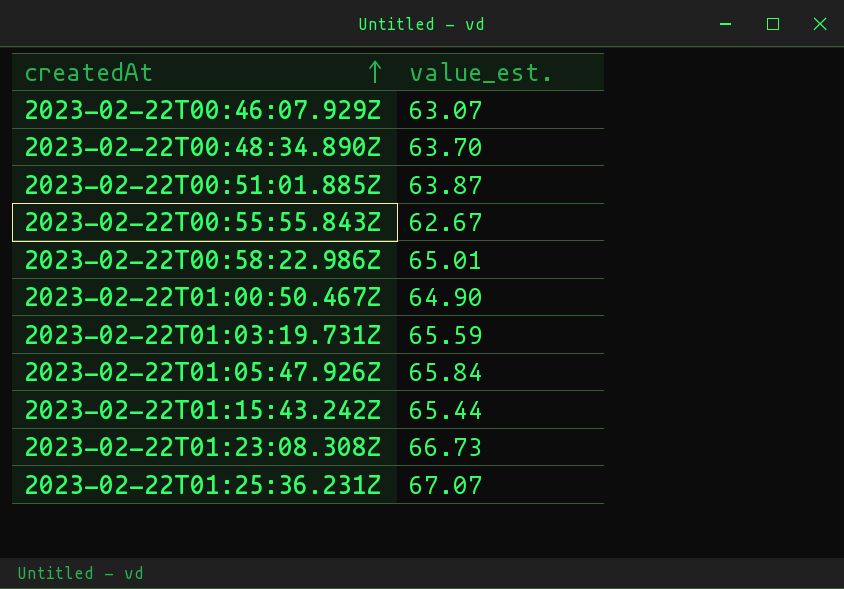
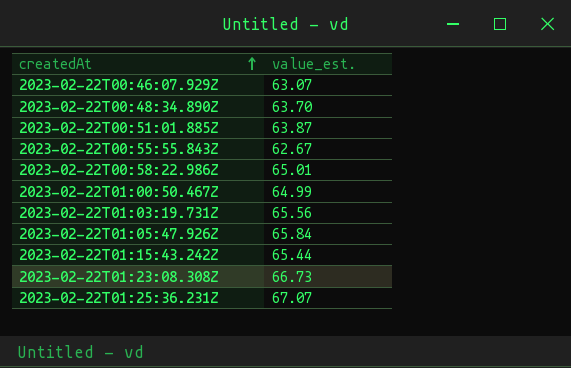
2023-02-22T01:00:50.467Z | value_est.: 64.90 -> 64.99
2023-02-22T01:03:19.731Z | value_est.: 65.59 -> 65.56

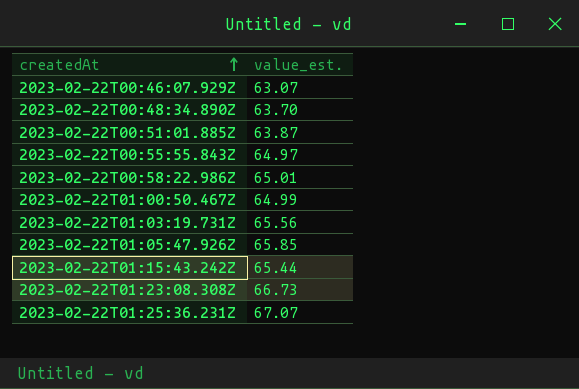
2023-02-22T00:55:55.843Z | value_est.: 62.67 -> 64.97
2023-02-22T01:05:47.926Z | value_est.: 65.84 -> 65.85

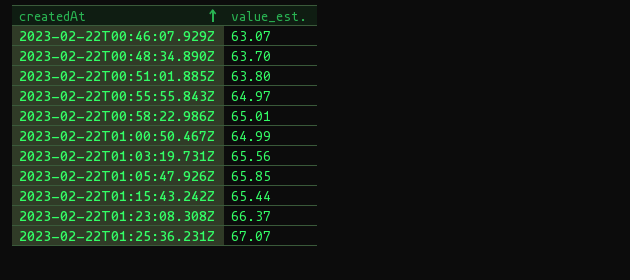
2023-02-22T00:51:01.885Z | value_est.: 63.87 -> 63.80
2023-02-22T01:23:08.308Z | value_est.: 66.73 -> 66.37

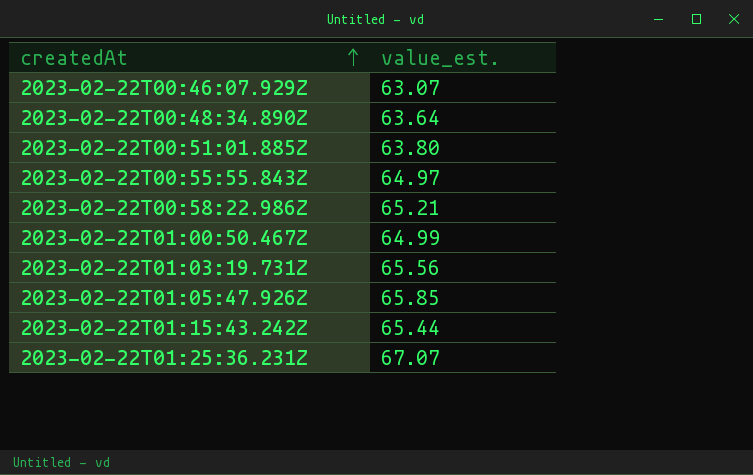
row 2023-02-22T01:23:08.308Z: 66.37 -> none
2023-02-22T00:48:34.890Z | value_est.: 63.70 -> 63.64
2023-02-22T00:58:22.986Z | value_est.: 65.01 -> 65.21

